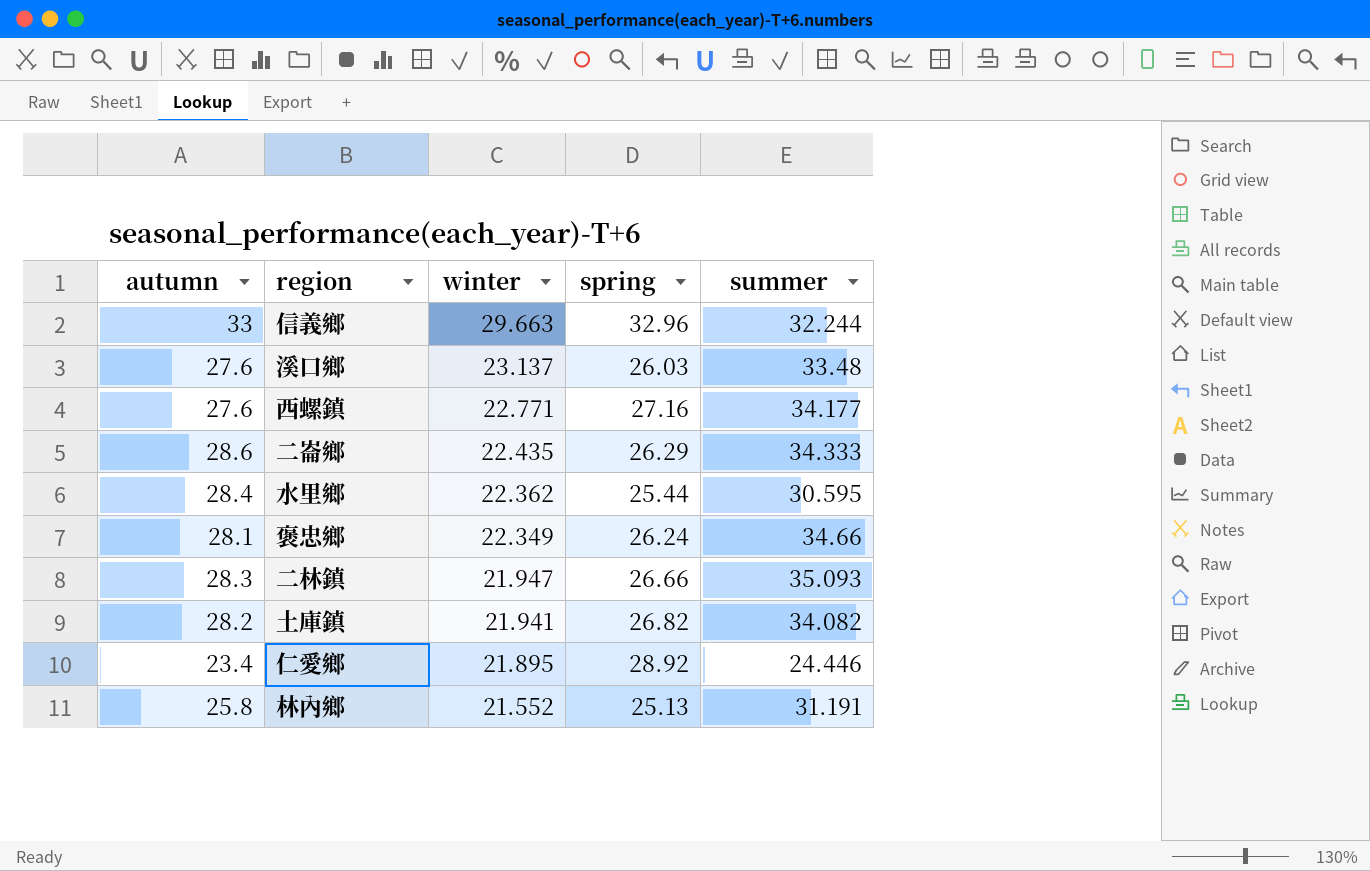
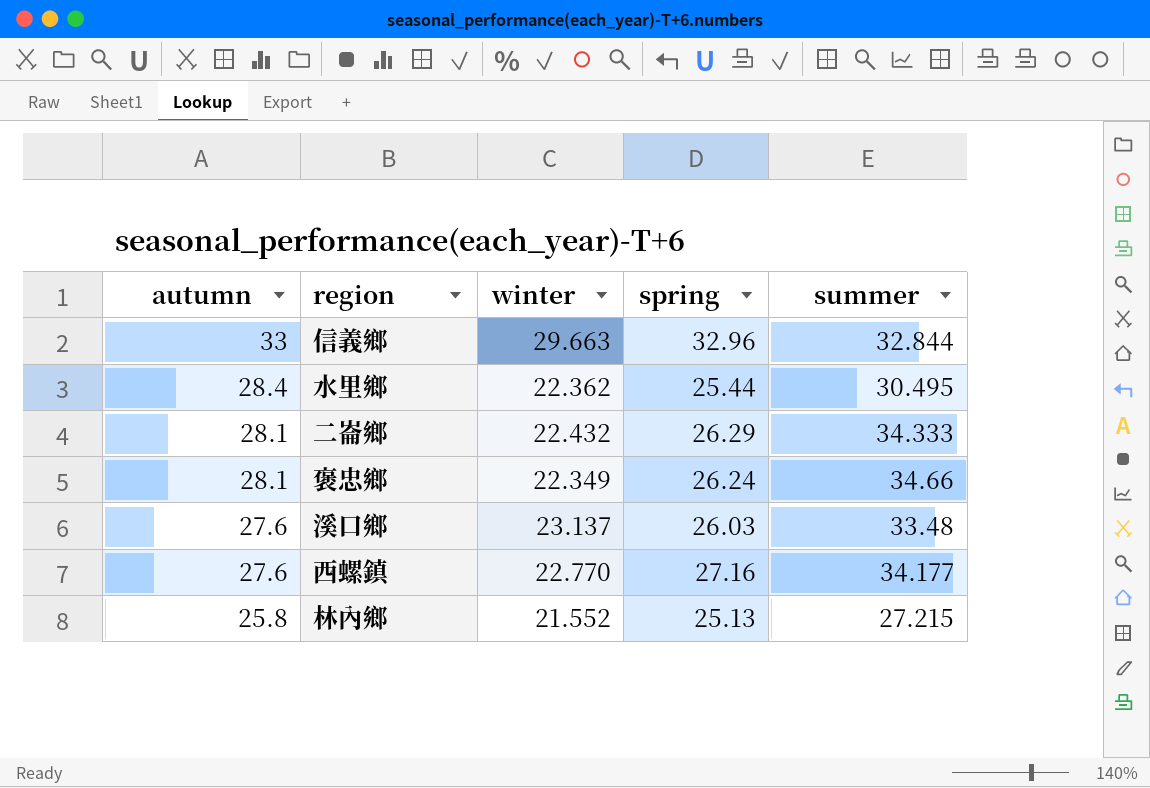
row order: winter descending -> autumn descending
row 二林鎮: 28.3 | 21.947 | 26.66 | 35.093 -> none
row 土庫鎮: 28.2 | 21.941 | 26.82 | 34.082 -> none
row 仁愛鄉: 23.4 | 21.895 | 28.92 | 24.446 -> none
信義鄉 | summer: 32.244 -> 32.844
水里鄉 | summer: 30.595 -> 30.495
二崙鄉 | autumn: 28.6 -> 28.1
二崙鄉 | winter: 22.435 -> 22.432
西螺鎮 | winter: 22.771 -> 22.770
林內鄉 | summer: 31.191 -> 27.215

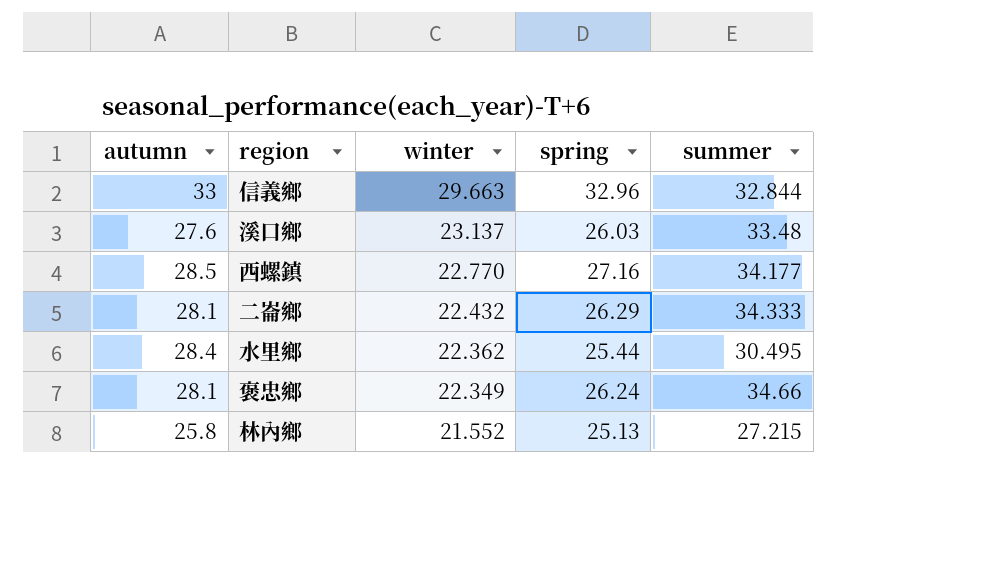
row order: autumn descending -> winter descending
西螺鎮 | autumn: 27.6 -> 28.5

